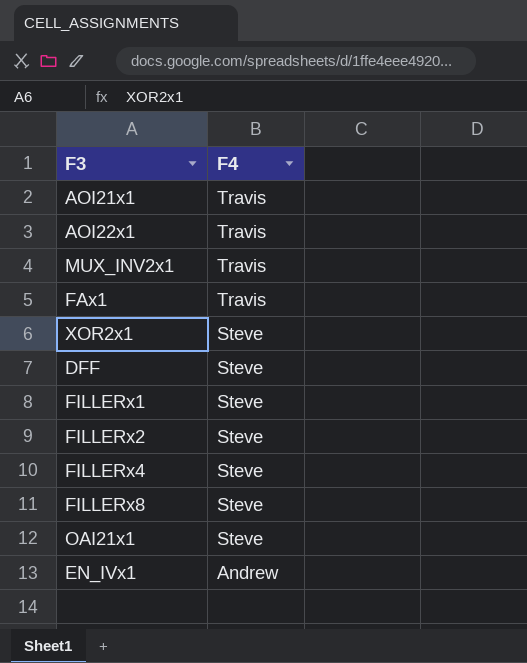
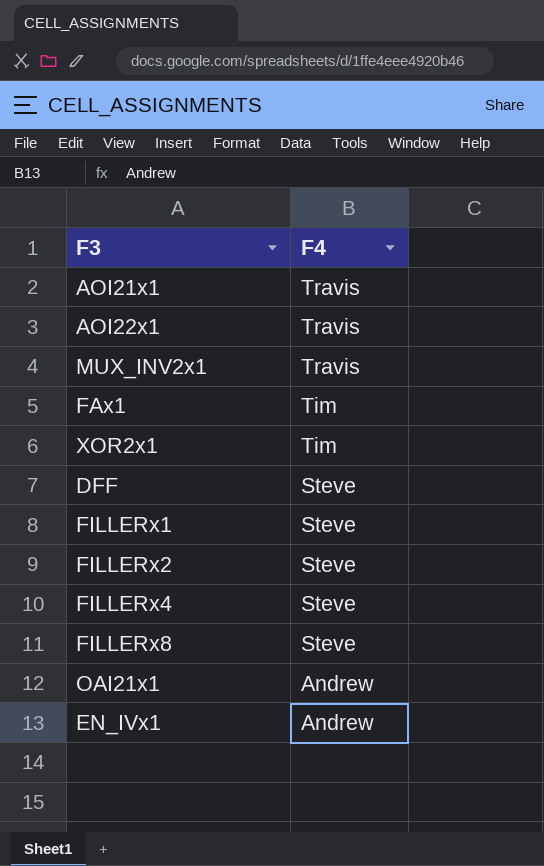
FAx1 | F4: Travis -> Tim
XOR2x1 | F4: Steve -> Tim
OAI21x1 | F4: Steve -> Andrew

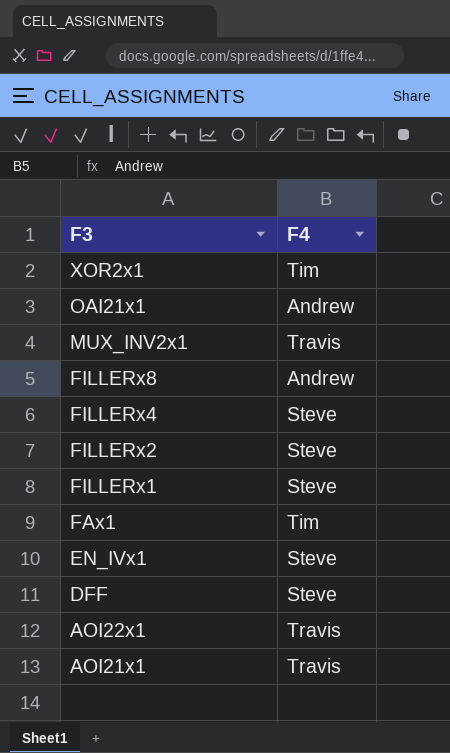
row order: F4 descending -> F3 descending
FILLERx8 | F4: Steve -> Andrew
EN_IVx1 | F4: Andrew -> Steve

